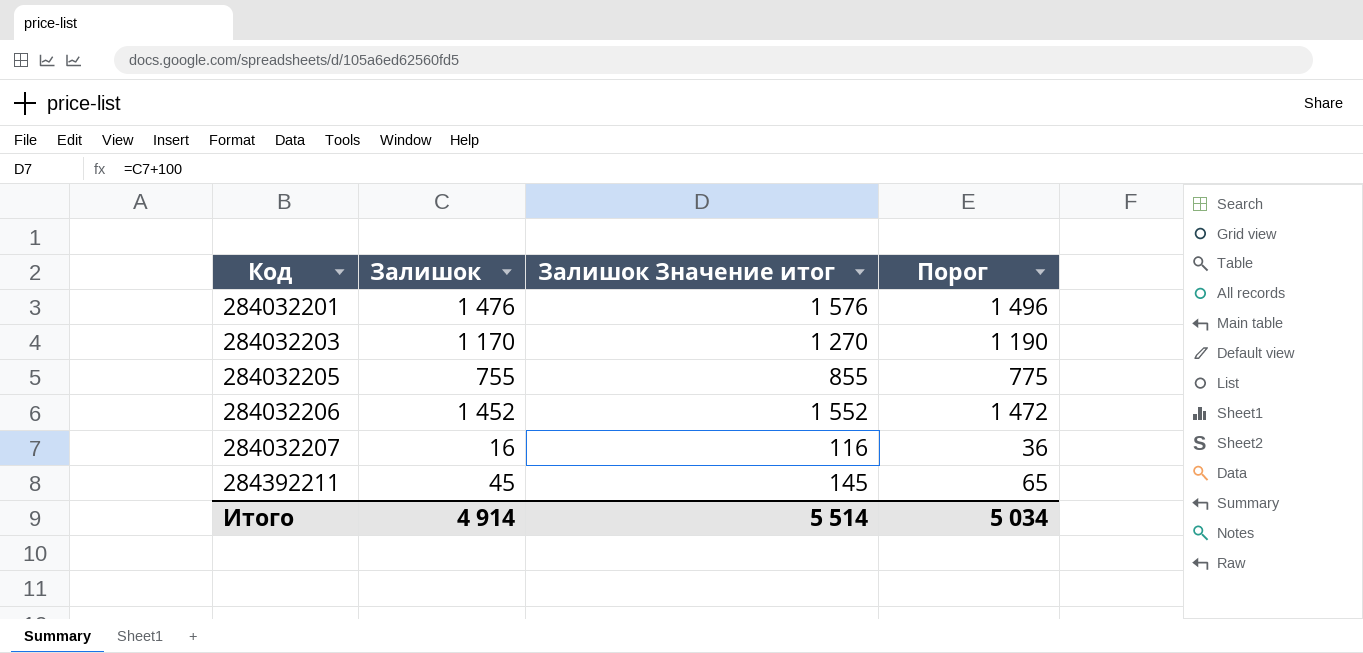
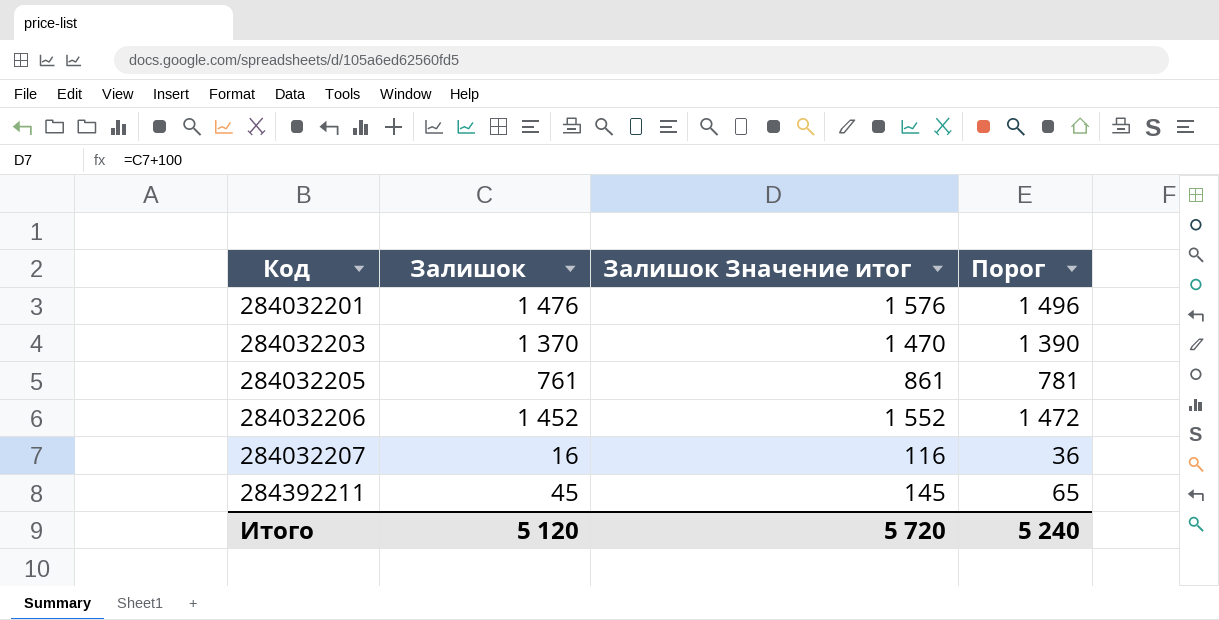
284032203 | Залишок: 1 170 -> 1 370
284032203 | Залишок Значение итог: 1 270 -> 1 470
284032203 | Порог: 1 190 -> 1 390
284032205 | Залишок: 755 -> 761
284032205 | Залишок Значение итог: 855 -> 861
284032205 | Порог: 775 -> 781
Итого | Залишок: 4 914 -> 5 120
Итого | Залишок Значение итог: 5 514 -> 5 720
Итого | Порог: 5 034 -> 5 240

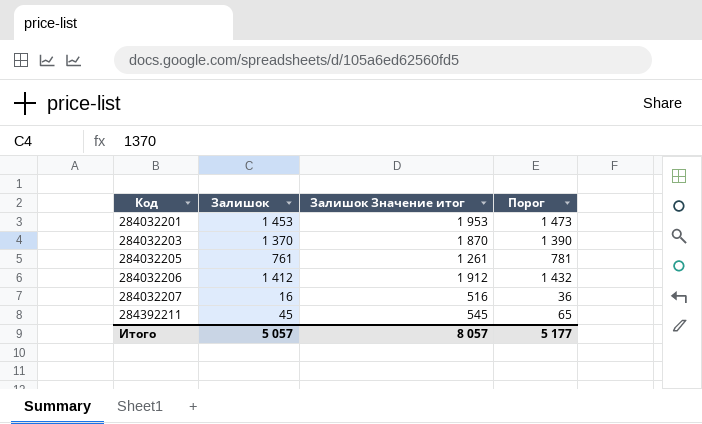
column Залишок Значение итог | formula: [Залишок] + 100 -> [Залишок] + 500
284032201 | Залишок: 1 476 -> 1 453
284032201 | Порог: 1 496 -> 1 473
284032206 | Залишок: 1 452 -> 1 412
284032206 | Порог: 1 472 -> 1 432
Итого | Залишок: 5 120 -> 5 057
Итого | Залишок Значение итог: 5 720 -> 8 057
Итого | Порог: 5 240 -> 5 177

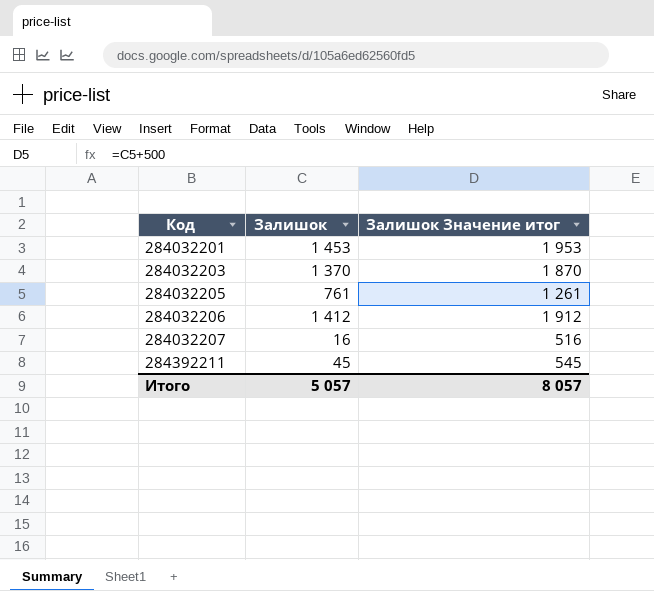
column Порог | formula: [Залишок] + 20 -> none

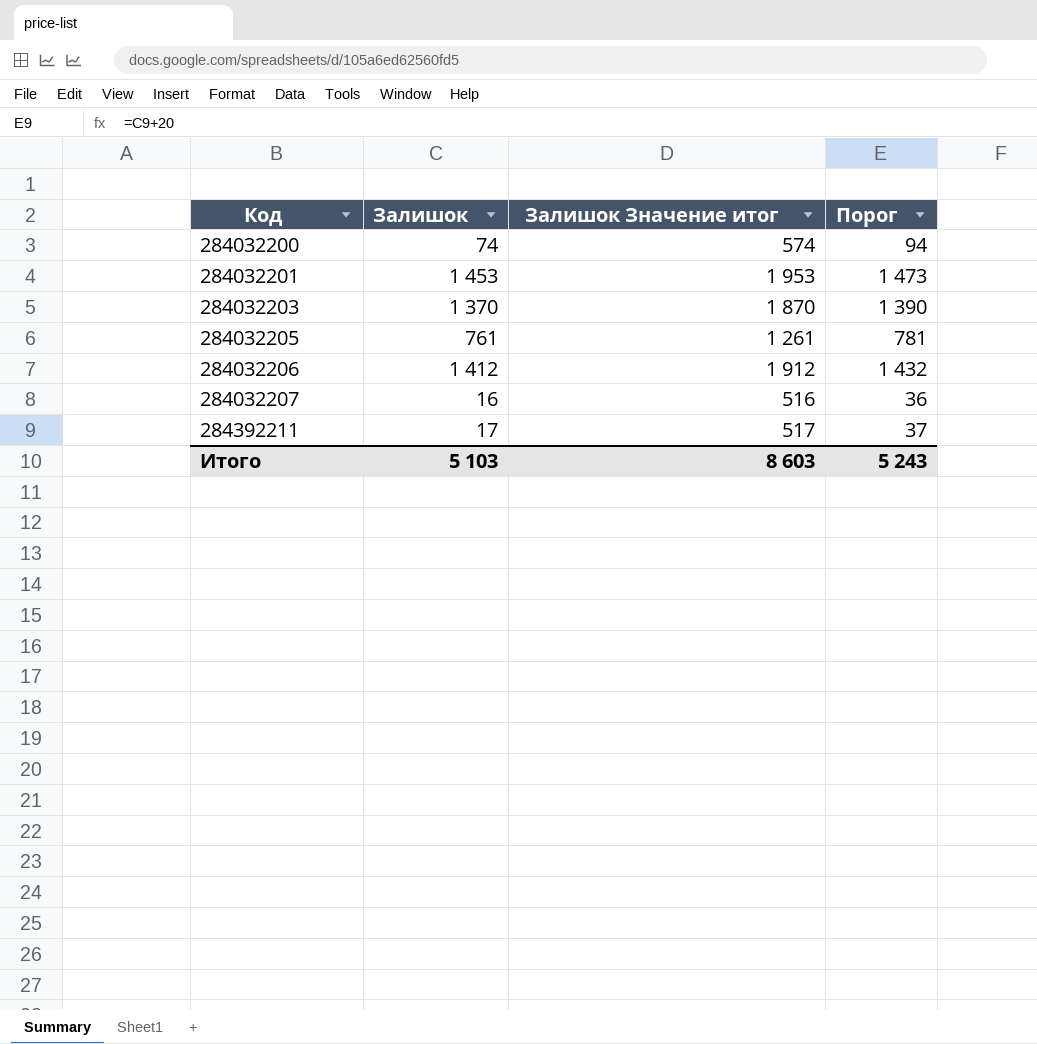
column Порог | formula: none -> [Залишок] + 20
row 284032200: none -> 74 | 574 | 94
284392211 | Залишок: 45 -> 17
284392211 | Залишок Значение итог: 545 -> 517
Итого | Залишок: 5 057 -> 5 103
Итого | Залишок Значение итог: 8 057 -> 8 603

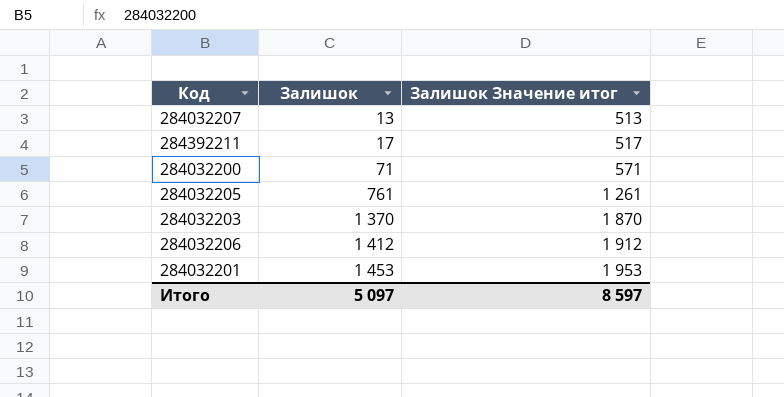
row order: Код ascending -> Залишок ascending
column Порог | formula: [Залишок] + 20 -> none
284032207 | Залишок: 16 -> 13
284032207 | Залишок Значение итог: 516 -> 513
284032200 | Залишок: 74 -> 71
284032200 | Залишок Значение итог: 574 -> 571
Итого | Залишок: 5 103 -> 5 097
Итого | Залишок Значение итог: 8 603 -> 8 597

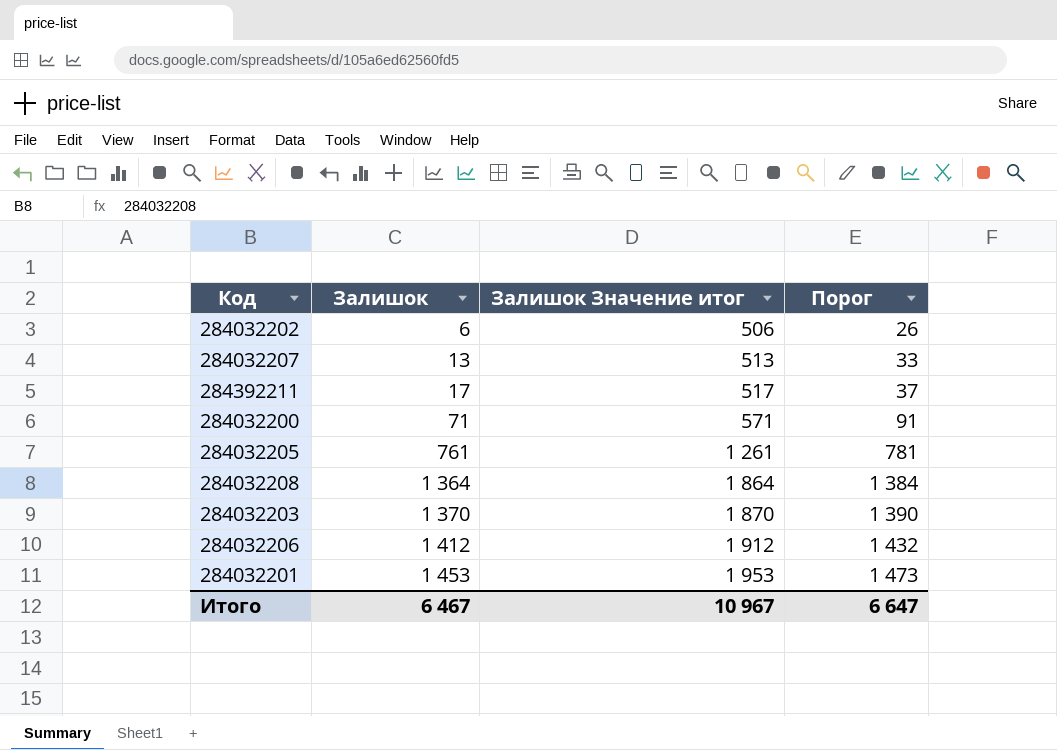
column Порог | formula: none -> [Залишок] + 20
row 284032202: none -> 6 | 506 | 26
row 284032208: none -> 1 364 | 1 864 | 1 384
Итого | Залишок: 5 097 -> 6 467
Итого | Залишок Значение итог: 8 597 -> 10 967

